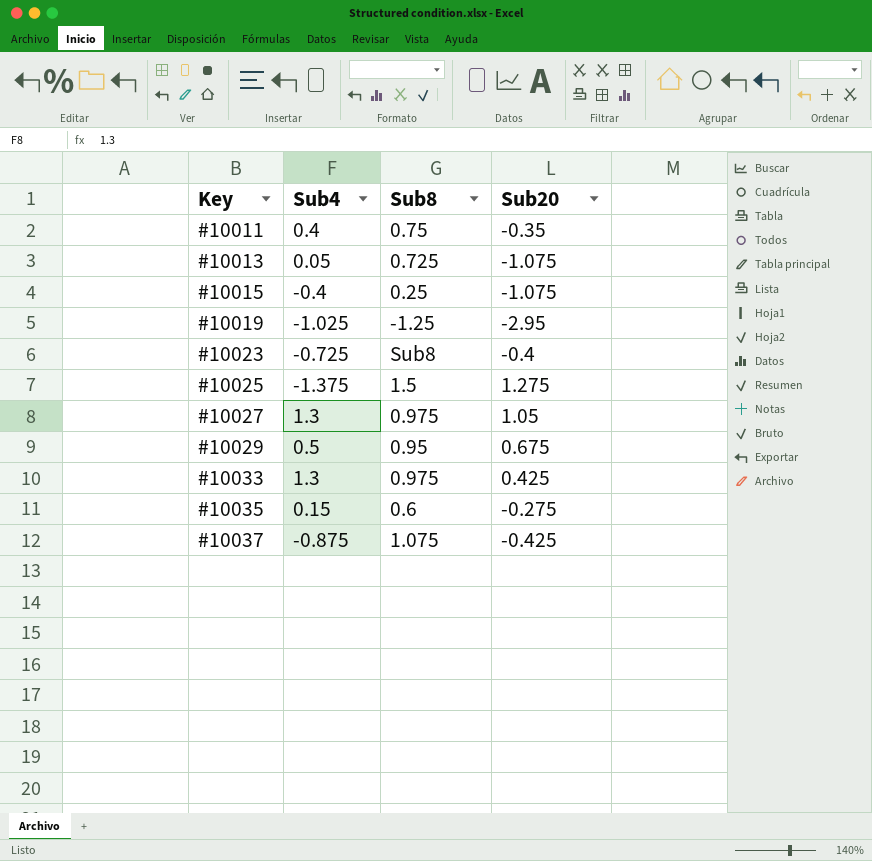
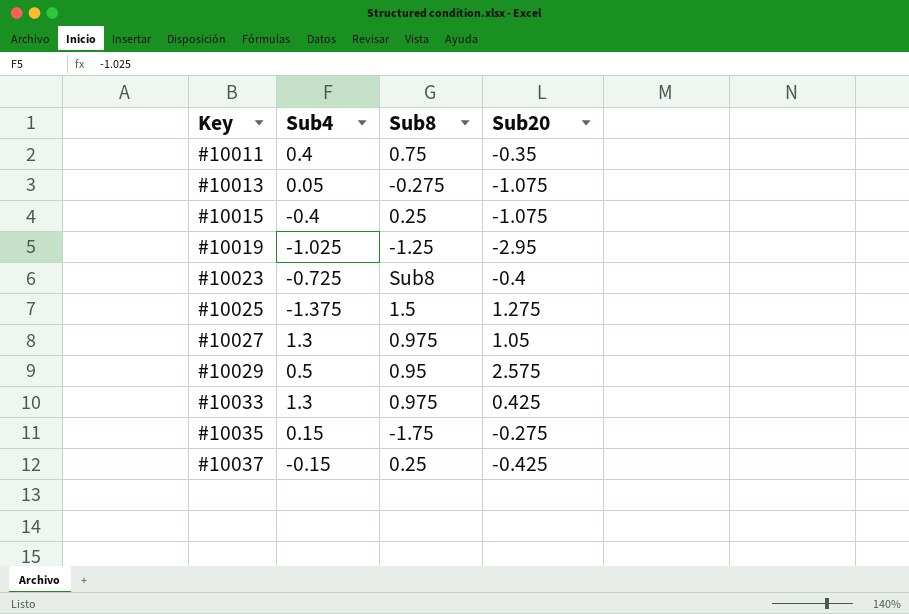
#10013 | Sub8: 0.725 -> -0.275
#10029 | Sub20: 0.675 -> 2.575
#10035 | Sub8: 0.6 -> -1.75
#10037 | Sub4: -0.875 -> -0.15
#10037 | Sub8: 1.075 -> 0.25

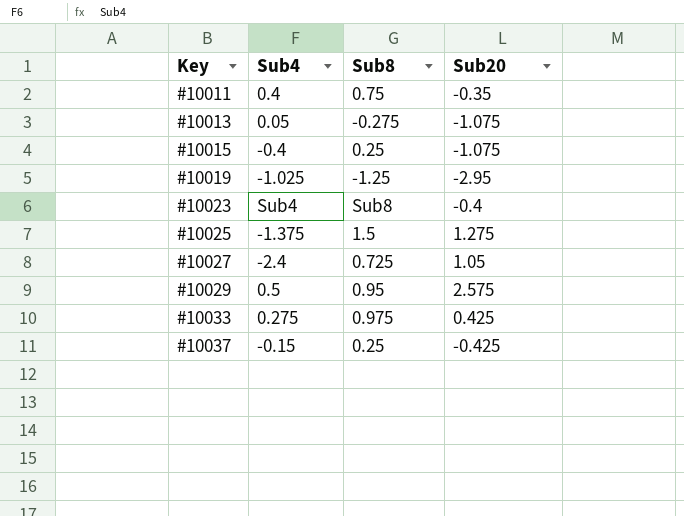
row #10035: 0.15 | -1.75 | -0.275 -> none
#10023 | Sub4: -0.725 -> Sub4
#10027 | Sub4: 1.3 -> -2.4
#10027 | Sub8: 0.975 -> 0.725
#10033 | Sub4: 1.3 -> 0.275

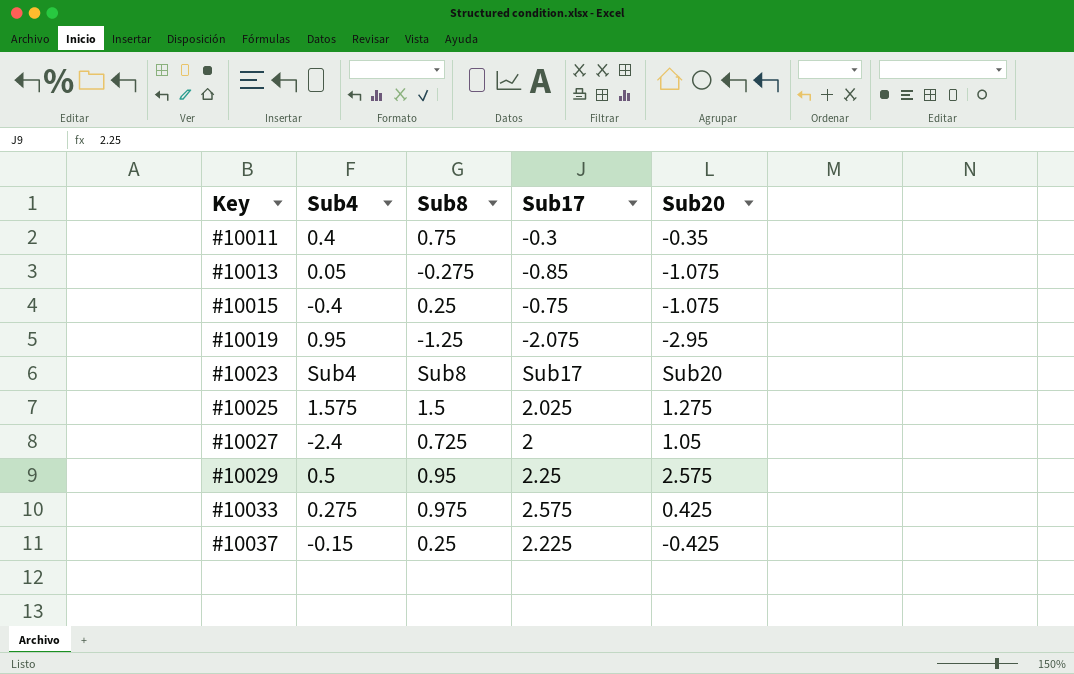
column Sub17 | position: none -> 4
#10019 | Sub4: -1.025 -> 0.95
#10023 | Sub20: -0.4 -> Sub20
#10025 | Sub4: -1.375 -> 1.575

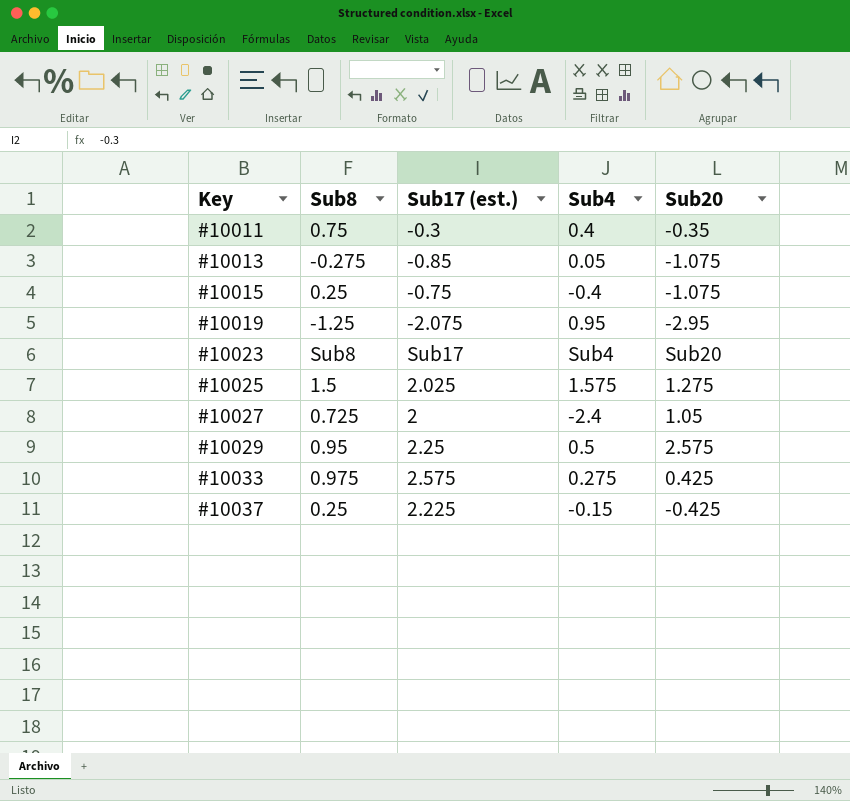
column name: Sub17 -> Sub17 (est.)
column Sub4 | position: 2 -> 4

